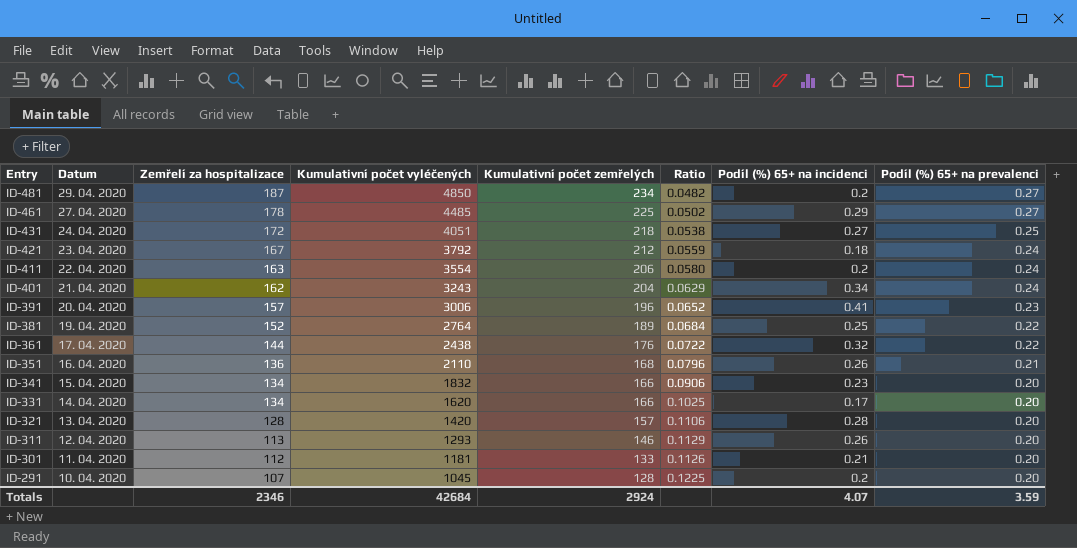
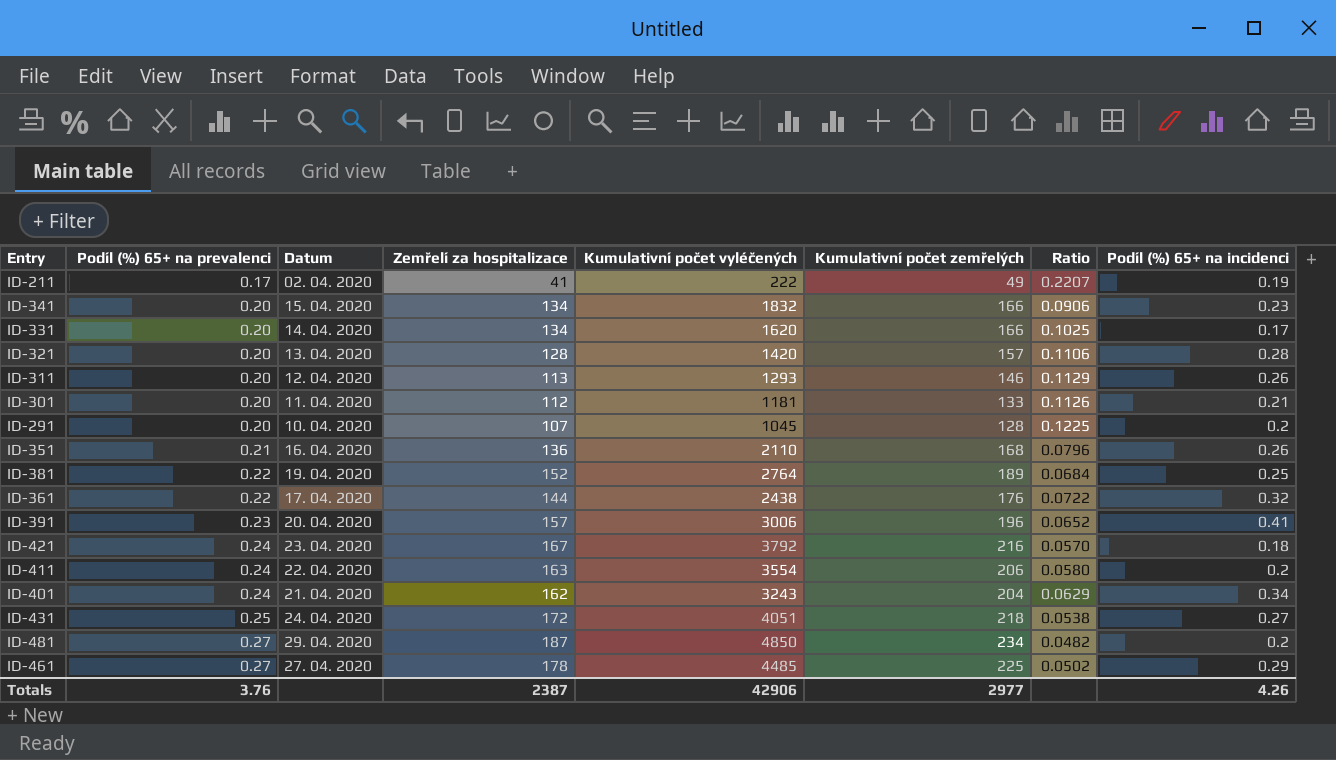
row order: Entry descending -> Podíl (%) 65+ na prevalenci ascending
column Podíl (%) 65+ na prevalenci | position: 8 -> 2
row ID-211: none -> 0.17 | 02. 04. 2020 | 41 | 222 | 49 | 0.2207 | 0.19
ID-421 | Kumulativní počet zemřelých: 212 -> 216
ID-421 | Ratio: 0.0559 -> 0.0570
Totals | Podíl (%) 65+ na prevalenci: 3.59 -> 3.76
Totals | Zemřelí za hospitalizace: 2346 -> 2387
Totals | Kumulativní počet vyléčených: 42684 -> 42906
Totals | Kumulativní počet zemřelých: 2924 -> 2977
Totals | Podíl (%) 65+ na incidenci: 4.07 -> 4.26

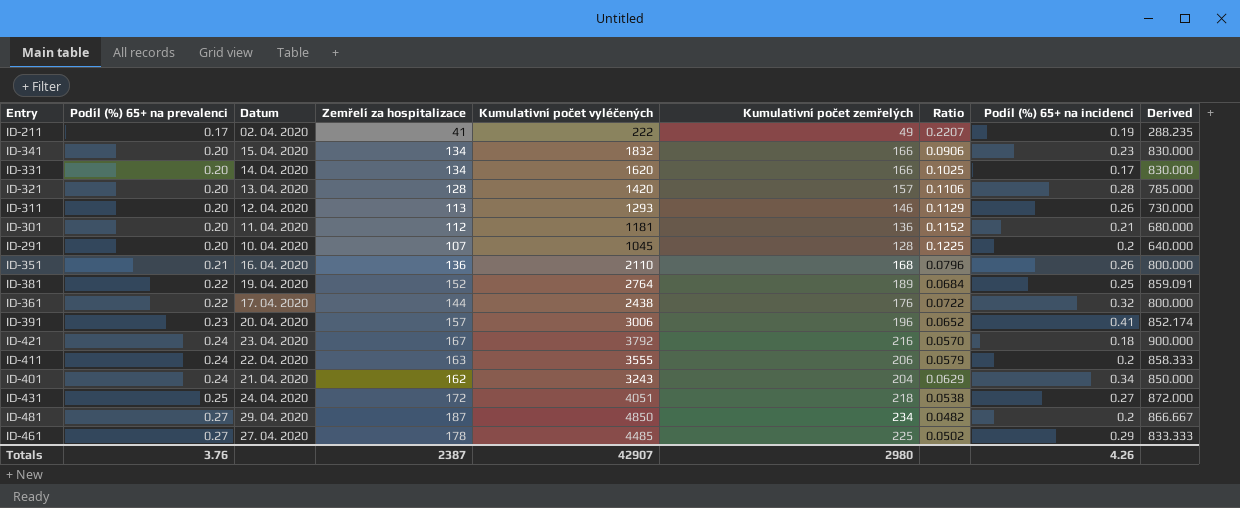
column Derived | formula: none -> [Kumulativní počet zemřelých] / [Podíl (%) 65+ na prevalenci]
ID-301 | Kumulativní počet zemřelých: 133 -> 136
ID-301 | Ratio: 0.1126 -> 0.1152
ID-411 | Kumulativní počet vyléčených: 3554 -> 3555
ID-411 | Ratio: 0.0580 -> 0.0579
Totals | Kumulativní počet vyléčených: 42906 -> 42907
Totals | Kumulativní počet zemřelých: 2977 -> 2980

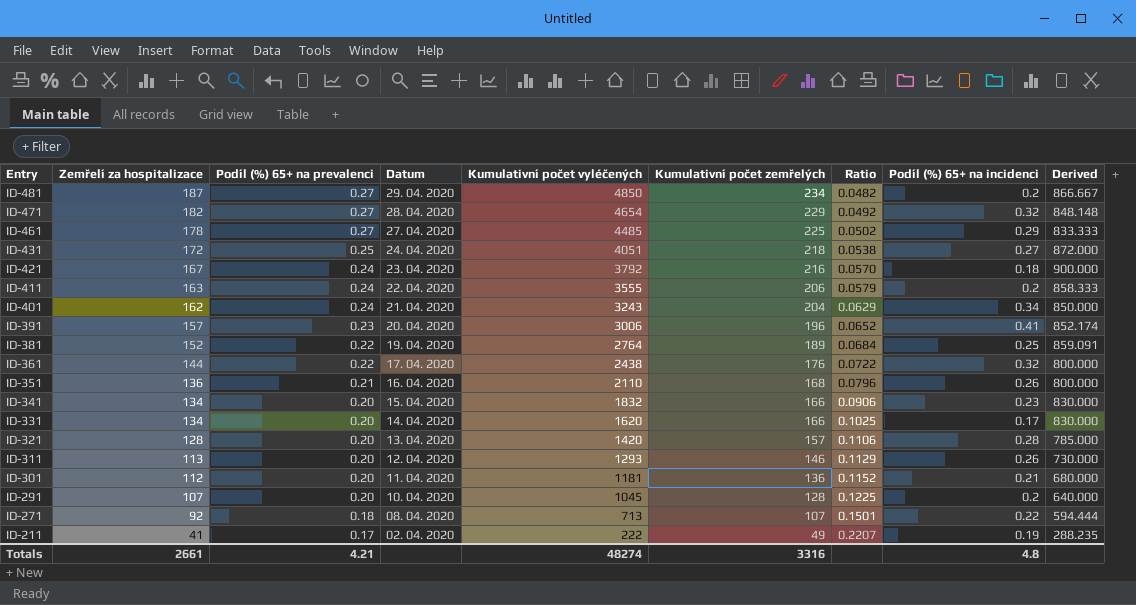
row order: Podíl (%) 65+ na prevalenci ascending -> Entry descending
column Zemřelí za hospitalizace | position: 4 -> 2
row ID-471: none -> 182 | 0.27 | 28. 04. 2020 | 4654 | 229 | 0.0492 | 0.32 | 848.148
row ID-271: none -> 92 | 0.18 | 08. 04. 2020 | 713 | 107 | 0.1501 | 0.22 | 594.444
Totals | Zemřelí za hospitalizace: 2387 -> 2661
Totals | Podíl (%) 65+ na prevalenci: 3.76 -> 4.21
Totals | Kumulativní počet vyléčených: 42907 -> 48274
Totals | Kumulativní počet zemřelých: 2980 -> 3316
Totals | Podíl (%) 65+ na incidenci: 4.26 -> 4.8

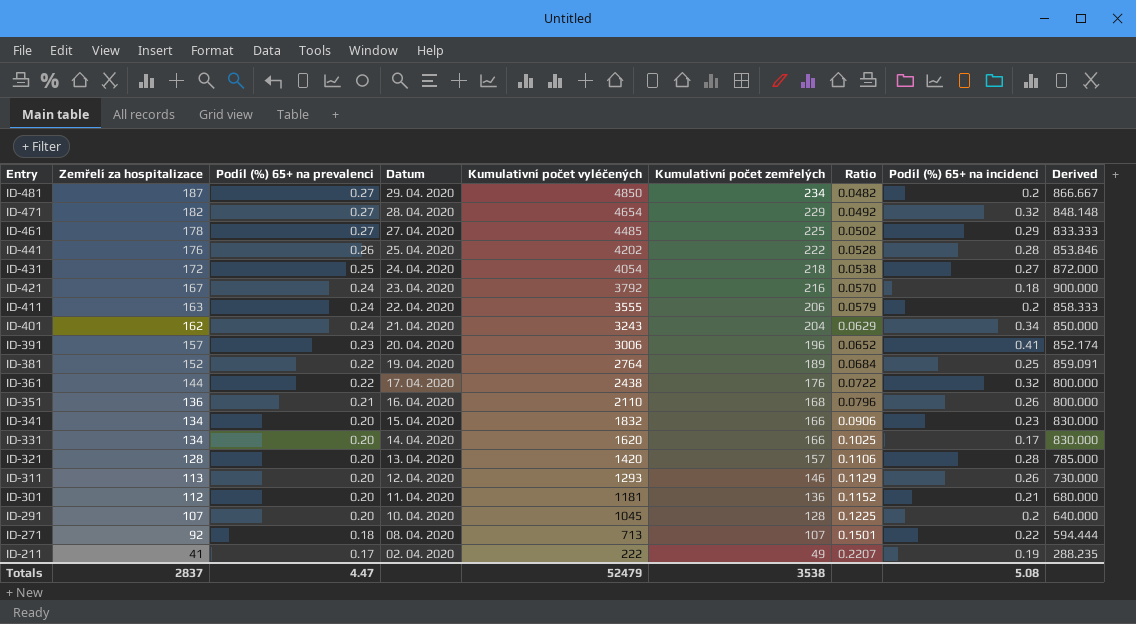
row ID-441: none -> 176 | 0.26 | 25. 04. 2020 | 4202 | 222 | 0.0528 | 0.28 | 853.846
ID-431 | Kumulativní počet vyléčených: 4051 -> 4054
Totals | Zemřelí za hospitalizace: 2661 -> 2837
Totals | Podíl (%) 65+ na prevalenci: 4.21 -> 4.47
Totals | Kumulativní počet vyléčených: 48274 -> 52479
Totals | Kumulativní počet zemřelých: 3316 -> 3538
Totals | Podíl (%) 65+ na incidenci: 4.8 -> 5.08

